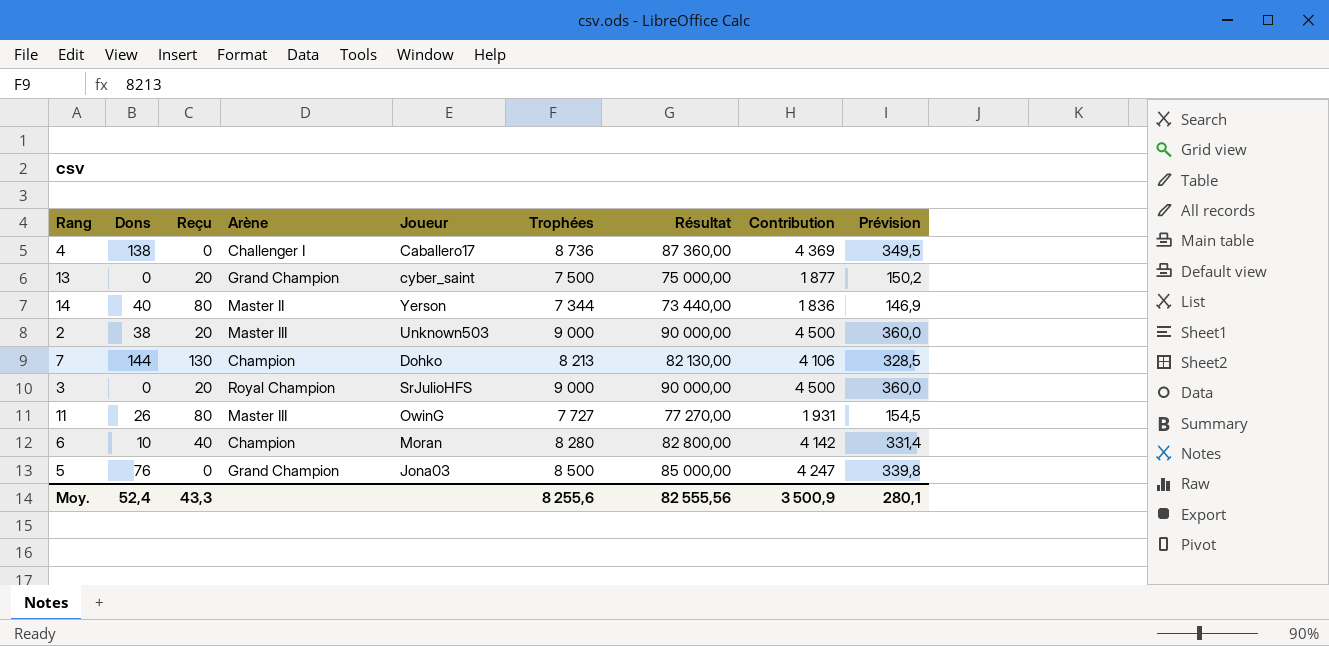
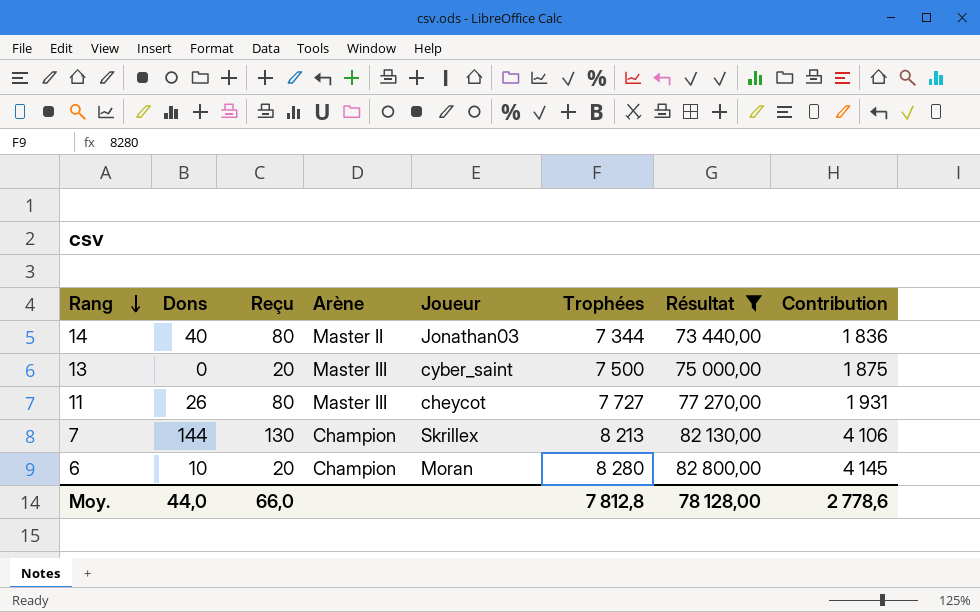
filter: none -> Résultat <= 82 800,00
row order: none -> Rang descending
column Prévision | formula: [Contribution] * 0,08 -> none
14 | Joueur: Yerson -> Jonathan03
13 | Arène: Grand Champion -> Master III
13 | Contribution: 1 877 -> 1 875
11 | Joueur: OwinG -> cheycot
7 | Joueur: Dohko -> Skrillex
6 | Reçu: 40 -> 20
6 | Contribution: 4 142 -> 4 145
Moy. | Dons: 52,4 -> 44,0
Moy. | Reçu: 43,3 -> 66,0
Moy. | Trophées: 8 255,6 -> 7 812,8
Moy. | Résultat: 82 555,56 -> 78 128,00
Moy. | Contribution: 3 500,9 -> 2 778,6

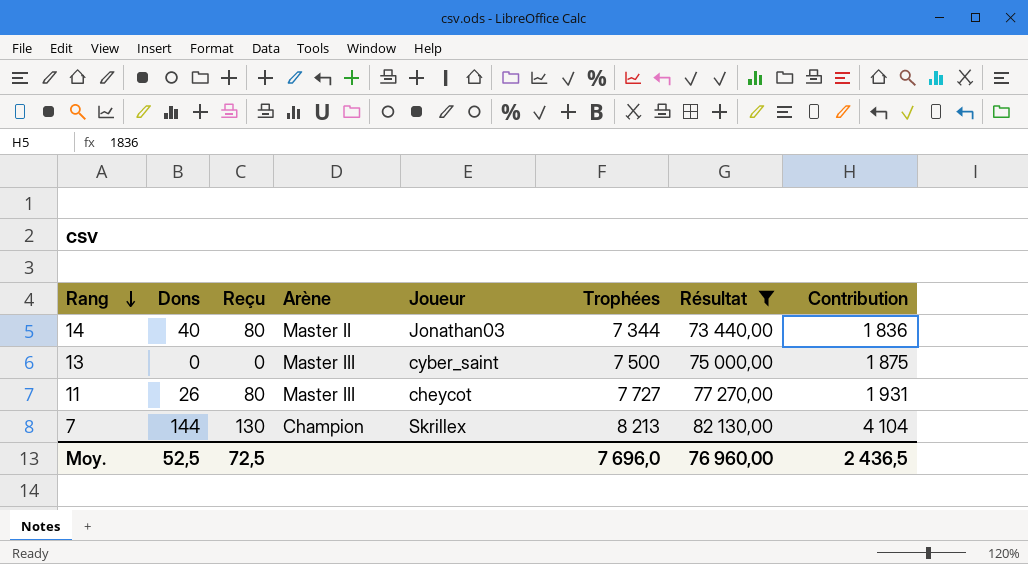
row 6: 10 | 20 | Champion | Moran | 8 280 | 82 800,00 | 4 145 -> none
13 | Reçu: 20 -> 0
7 | Contribution: 4 106 -> 4 104
Moy. | Dons: 44,0 -> 52,5
Moy. | Reçu: 66,0 -> 72,5
Moy. | Trophées: 7 812,8 -> 7 696,0
Moy. | Résultat: 78 128,00 -> 76 960,00
Moy. | Contribution: 2 778,6 -> 2 436,5

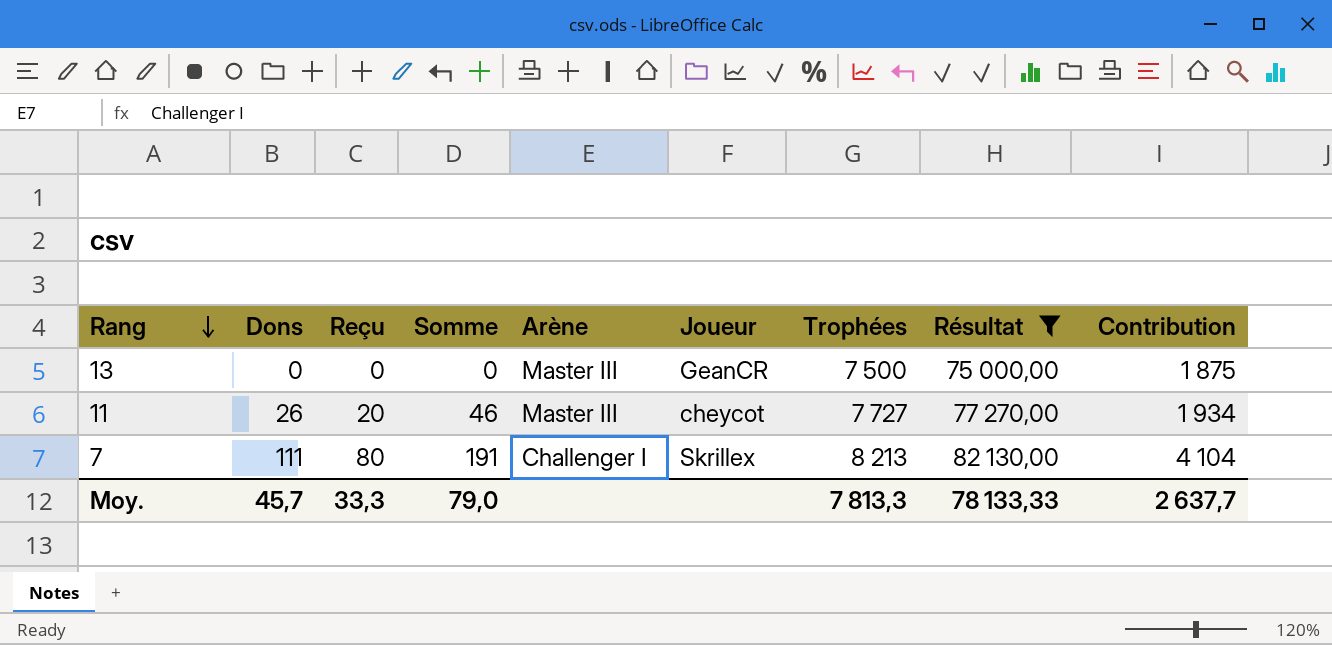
column Somme | formula: none -> [Dons] + [Reçu]
row 14: 40 | 80 | Master II | Jonathan03 | 7 344 | 73 440,00 | 1 836 -> none
13 | Joueur: cyber_saint -> GeanCR
11 | Reçu: 80 -> 20
11 | Contribution: 1 931 -> 1 934
7 | Dons: 144 -> 111
7 | Reçu: 130 -> 80
7 | Arène: Champion -> Challenger I
Moy. | Dons: 52,5 -> 45,7
Moy. | Reçu: 72,5 -> 33,3
Moy. | Trophées: 7 696,0 -> 7 813,3
Moy. | Résultat: 76 960,00 -> 78 133,33
Moy. | Contribution: 2 436,5 -> 2 637,7

